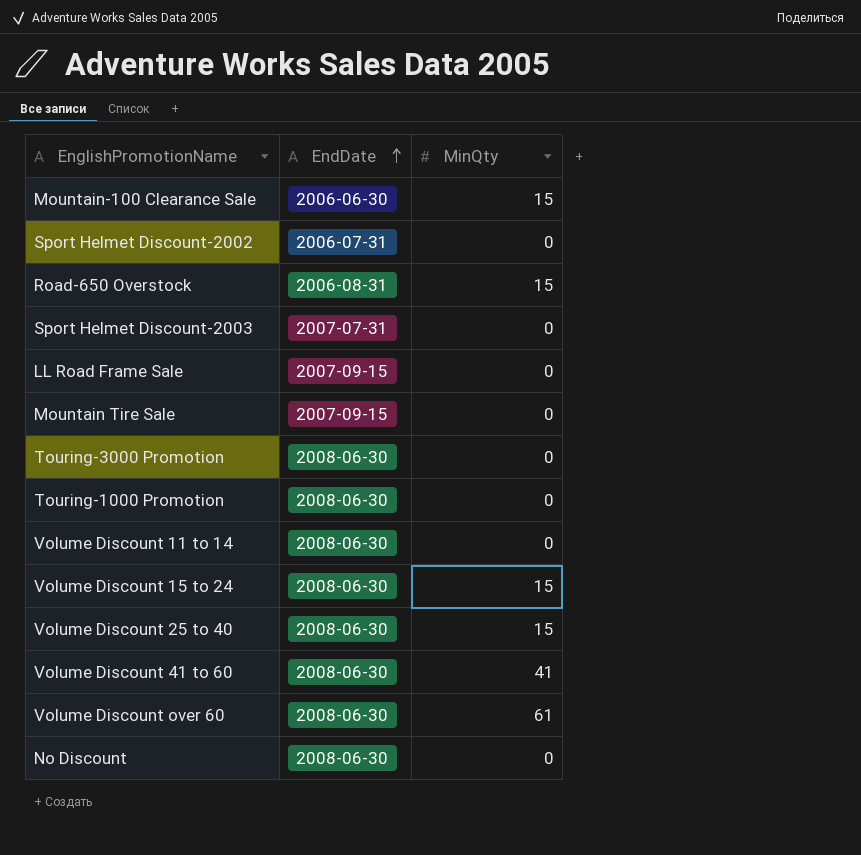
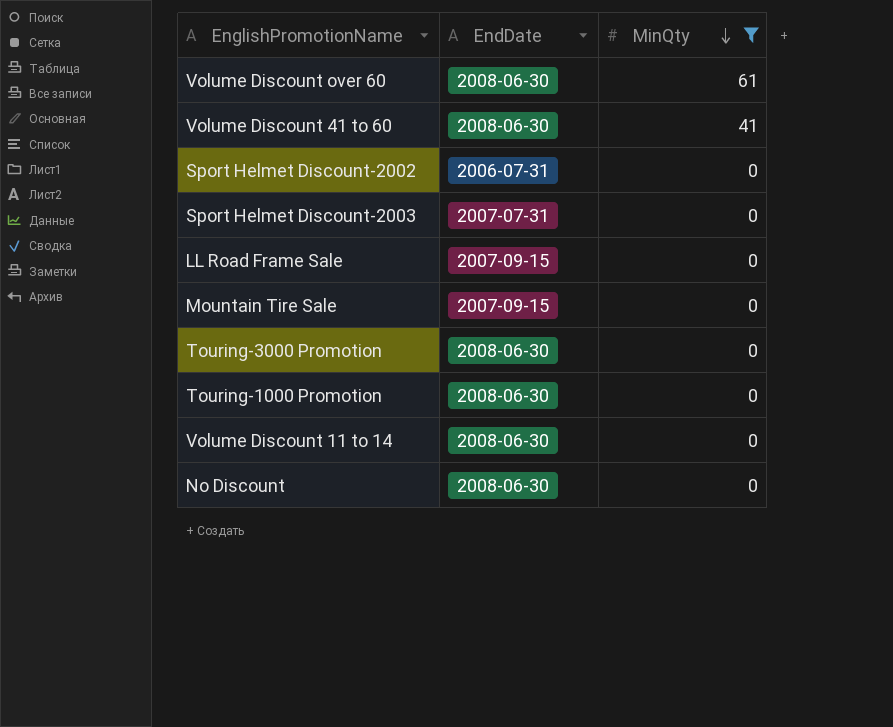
filter: none -> MinQty != 15
row order: EndDate ascending -> MinQty descending

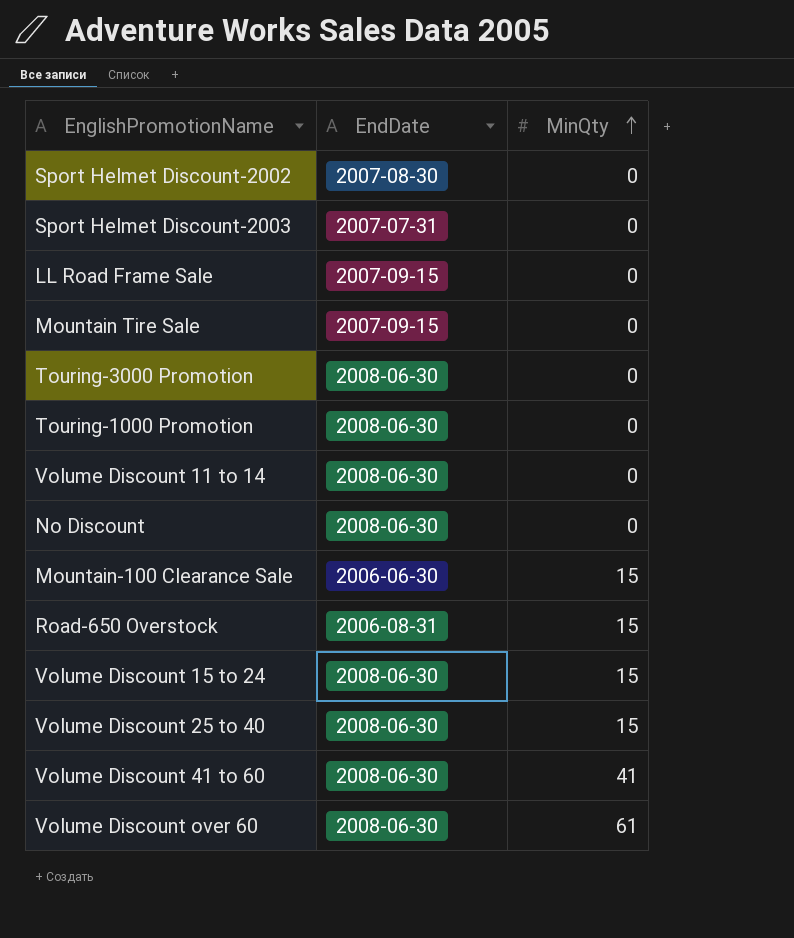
filter: MinQty != 15 -> none
row order: MinQty descending -> MinQty ascending
Sport Helmet Discount-2002 | EndDate: 2006-07-31 -> 2007-08-30

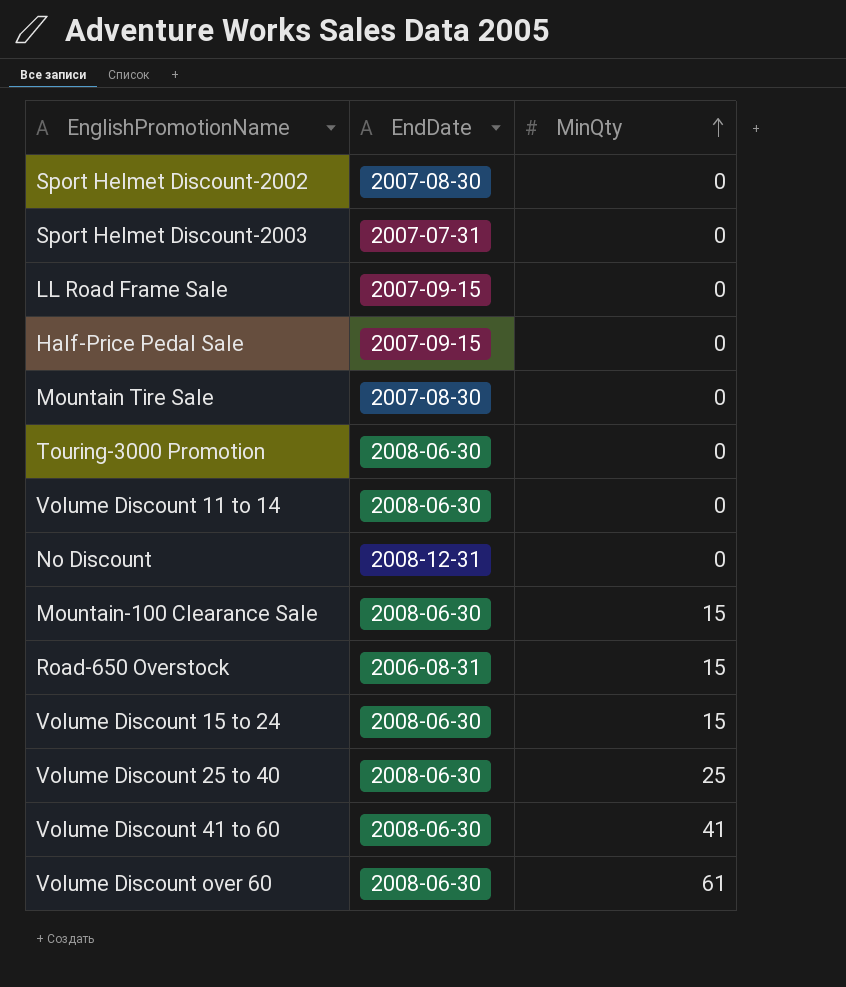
row Touring-1000 Promotion: 2008-06-30 | 0 -> none
row Half-Price Pedal Sale: none -> 2007-09-15 | 0
Mountain Tire Sale | EndDate: 2007-09-15 -> 2007-08-30
No Discount | EndDate: 2008-06-30 -> 2008-12-31
Mountain-100 Clearance Sale | EndDate: 2006-06-30 -> 2008-06-30
Volume Discount 25 to 40 | MinQty: 15 -> 25

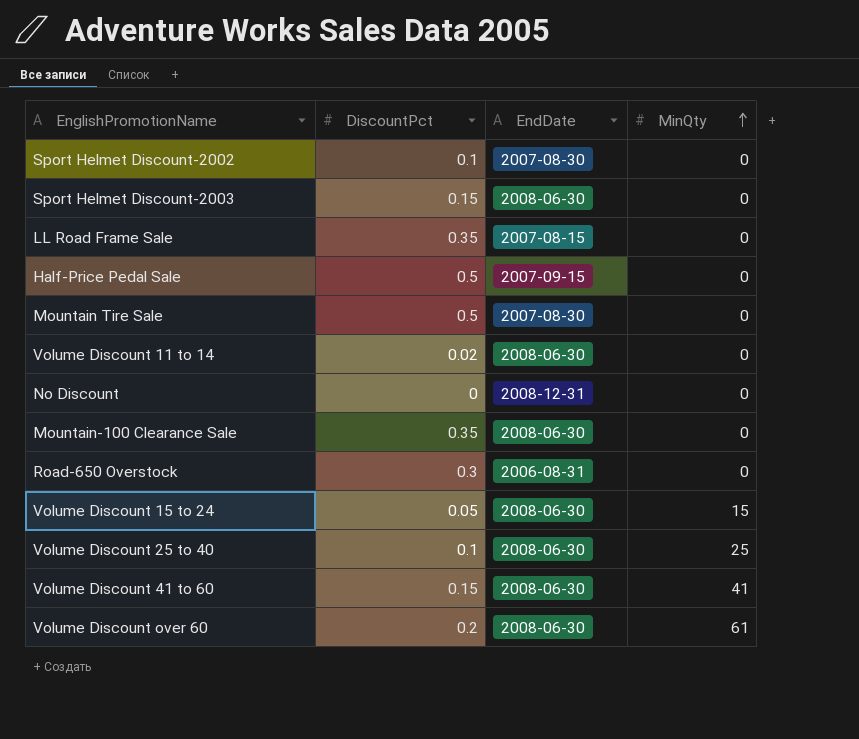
column DiscountPct | position: none -> 2
row Touring-3000 Promotion: 2008-06-30 | 0 -> none
Sport Helmet Discount-2003 | EndDate: 2007-07-31 -> 2008-06-30
LL Road Frame Sale | EndDate: 2007-09-15 -> 2007-08-15
Mountain-100 Clearance Sale | MinQty: 15 -> 0
Road-650 Overstock | MinQty: 15 -> 0

